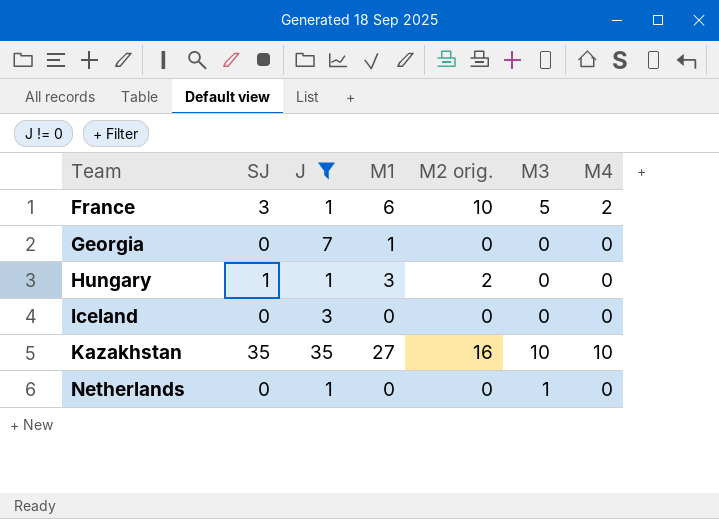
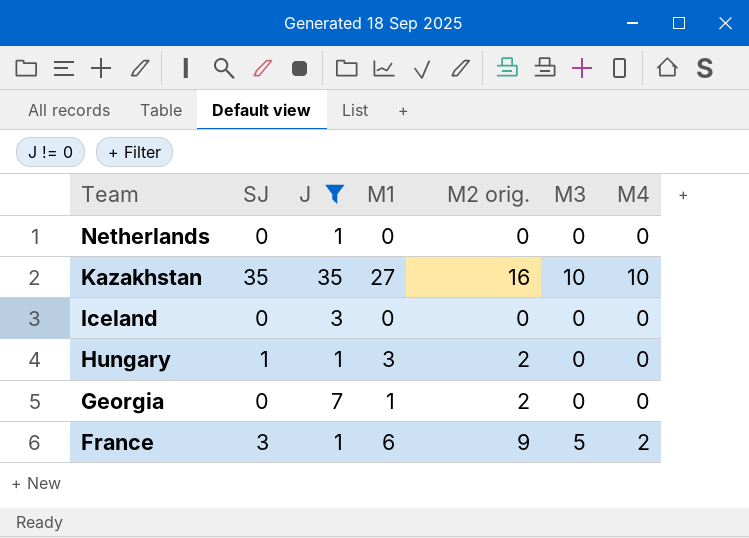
row order: Team ascending -> Team descending
Netherlands | M3: 1 -> 0
Georgia | M2 orig.: 0 -> 2
France | M2 orig.: 10 -> 9

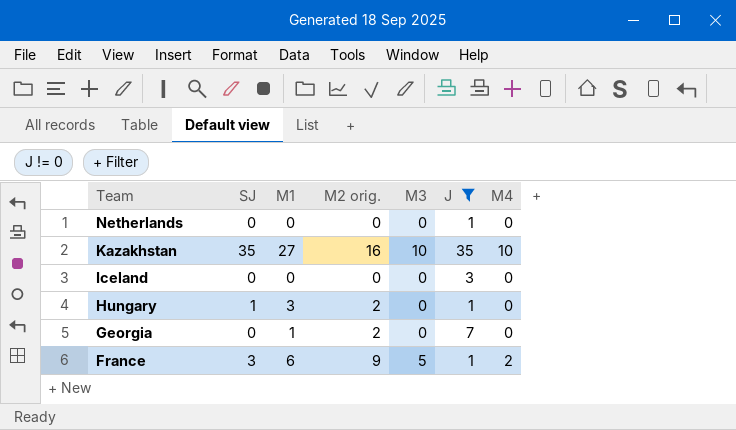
column J | position: 3 -> 6

